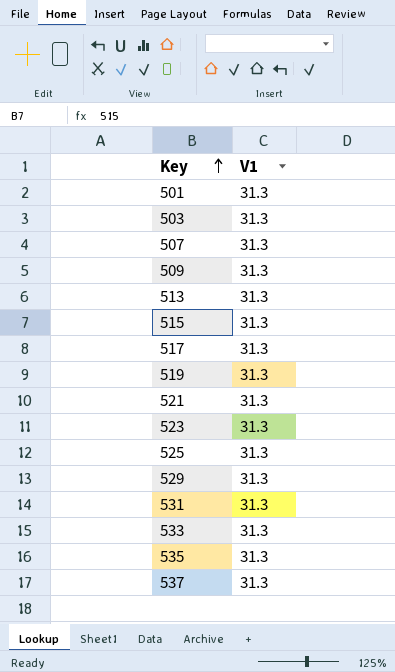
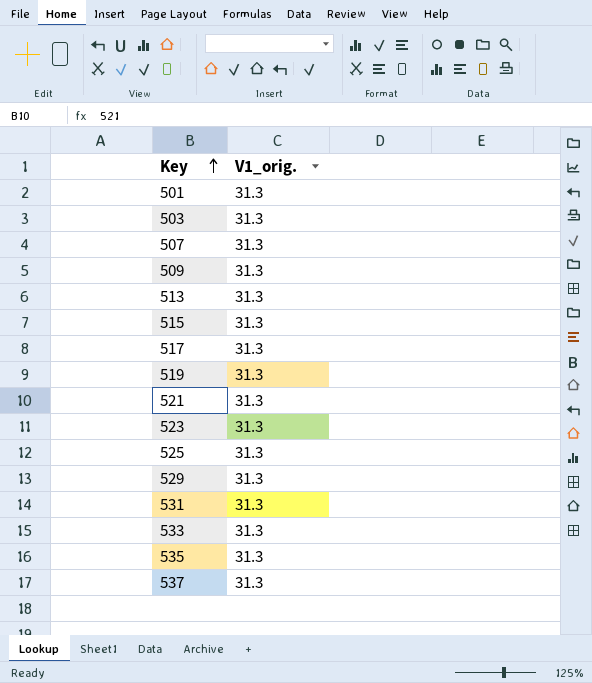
column name: V1 -> V1_orig.

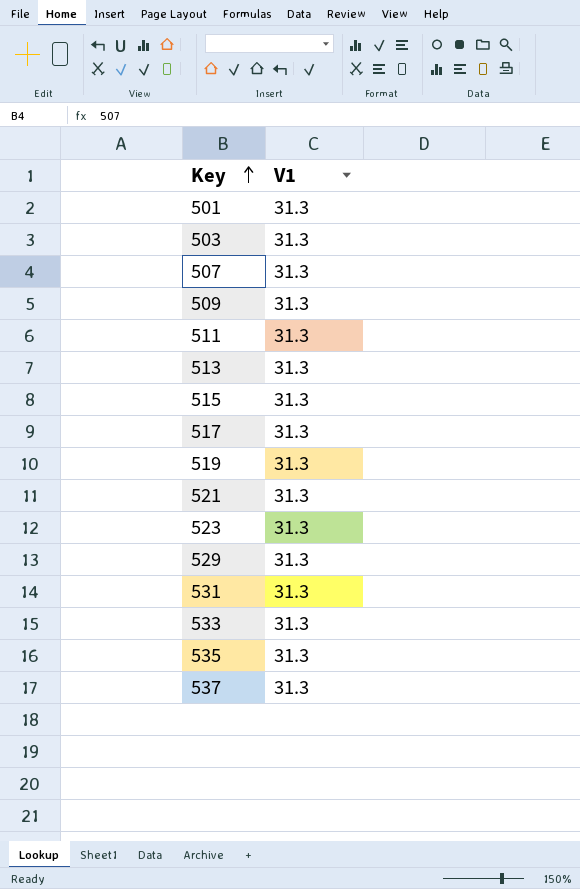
column name: V1_orig. -> V1
row 525: 31.3 -> none
row 511: none -> 31.3

